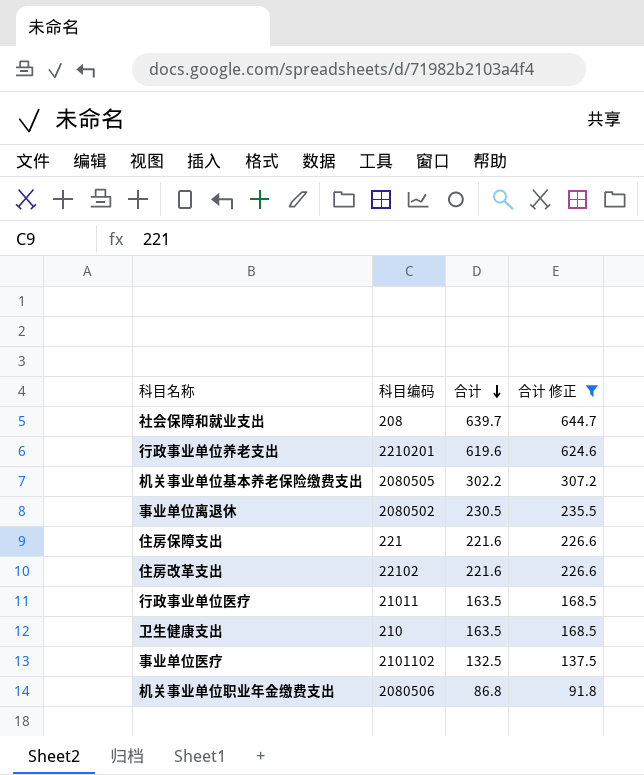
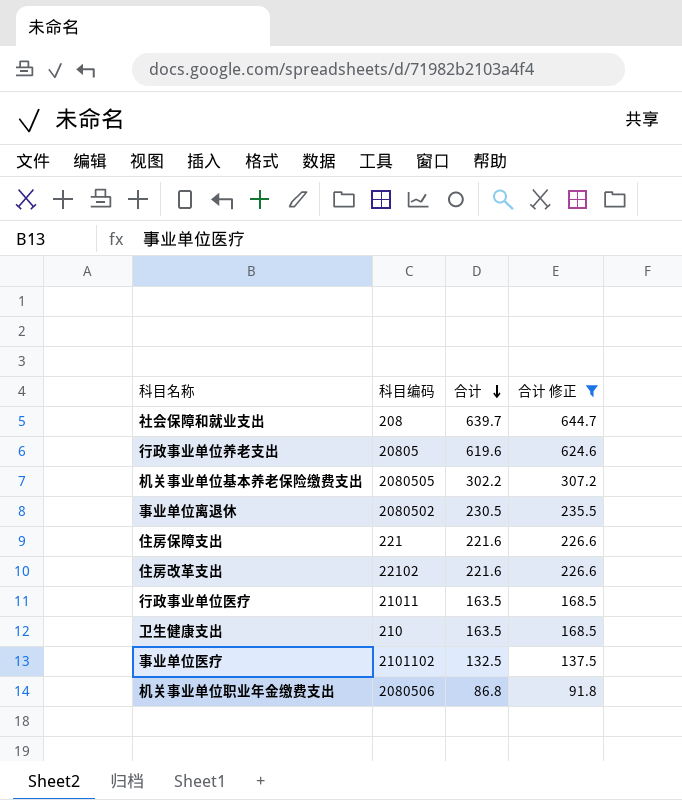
行政事业单位养老支出 | 科目编码: 2210201 -> 20805

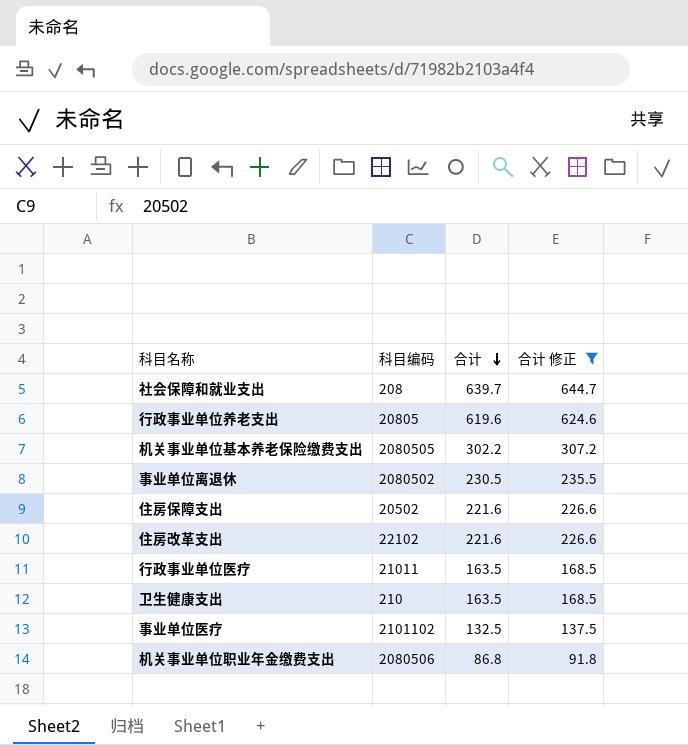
住房保障支出 | 科目编码: 221 -> 20502

